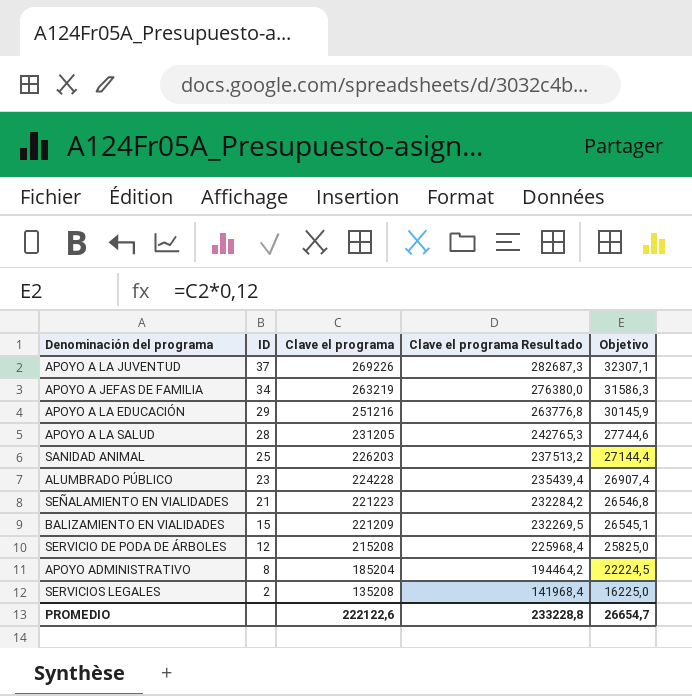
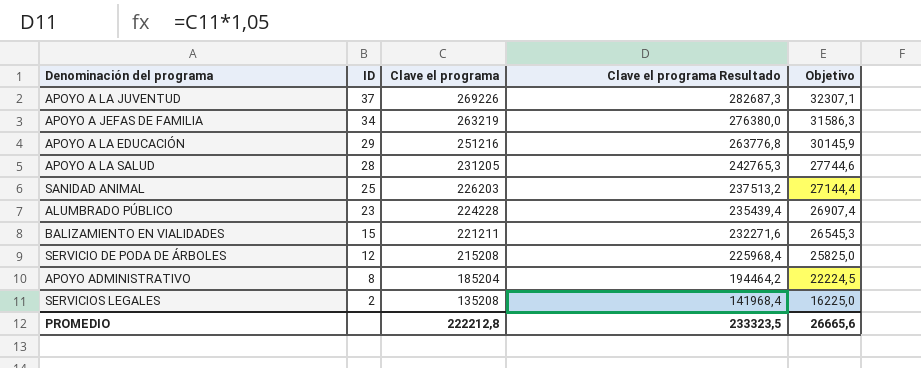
row SEÑALAMIENTO EN VIALIDADES: 21 | 221223 | 232284,2 | 26546,8 -> none
BALIZAMIENTO EN VIALIDADES | Clave el programa: 221209 -> 221211
BALIZAMIENTO EN VIALIDADES | Clave el programa Resultado: 232269,5 -> 232271,6
BALIZAMIENTO EN VIALIDADES | Objetivo: 26545,1 -> 26545,3
PROMEDIO | Clave el programa: 222122,6 -> 222212,8
PROMEDIO | Clave el programa Resultado: 233228,8 -> 233323,5
PROMEDIO | Objetivo: 26654,7 -> 26665,6

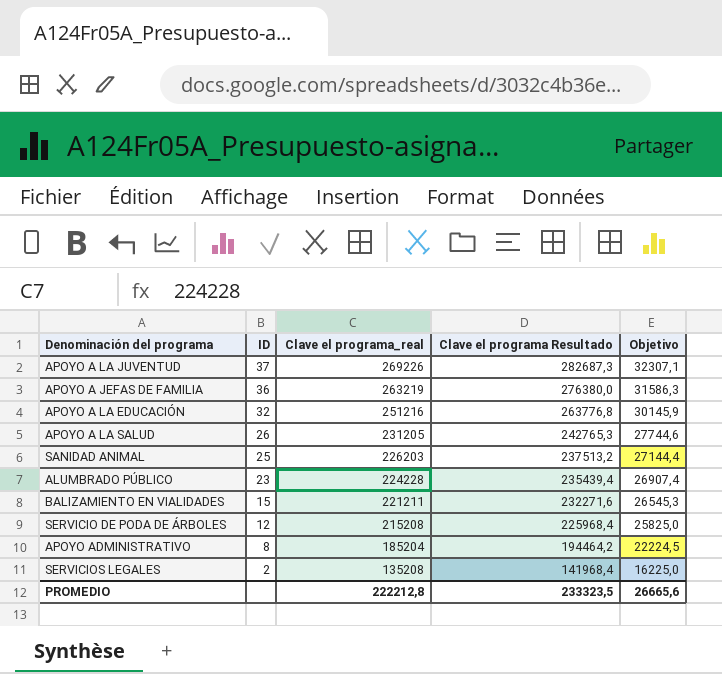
column name: Clave el programa -> Clave el programa_real
APOYO A JEFAS DE FAMILIA | ID: 34 -> 36
APOYO A LA EDUCACIÓN | ID: 29 -> 32
APOYO A LA SALUD | ID: 28 -> 26

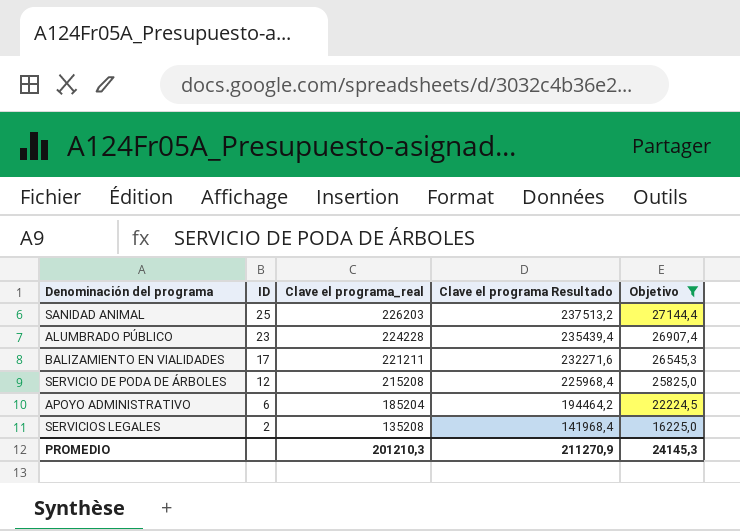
filter: none -> Objetivo <= 27144,4
BALIZAMIENTO EN VIALIDADES | ID: 15 -> 17
APOYO ADMINISTRATIVO | ID: 8 -> 6
PROMEDIO | Clave el programa_real: 222212,8 -> 201210,3
PROMEDIO | Clave el programa Resultado: 233323,5 -> 211270,9
PROMEDIO | Objetivo: 26665,6 -> 24145,3

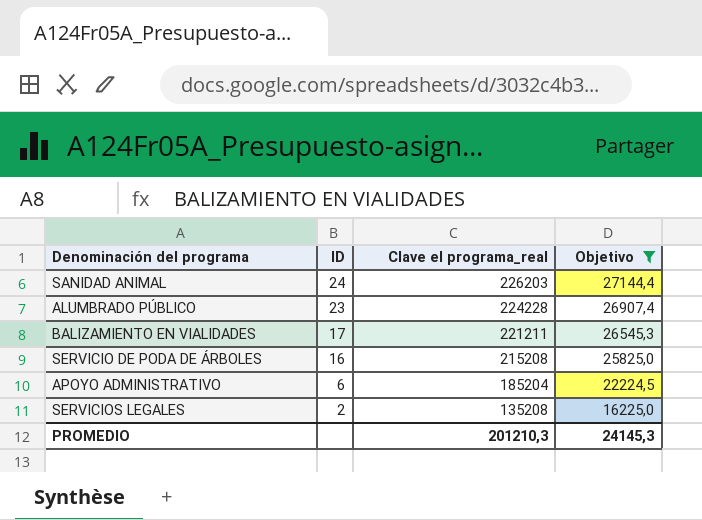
column Clave el programa Resultado | formula: [Clave el programa_real] * 1,05 -> none
SANIDAD ANIMAL | ID: 25 -> 24
SERVICIO DE PODA DE ÁRBOLES | ID: 12 -> 16

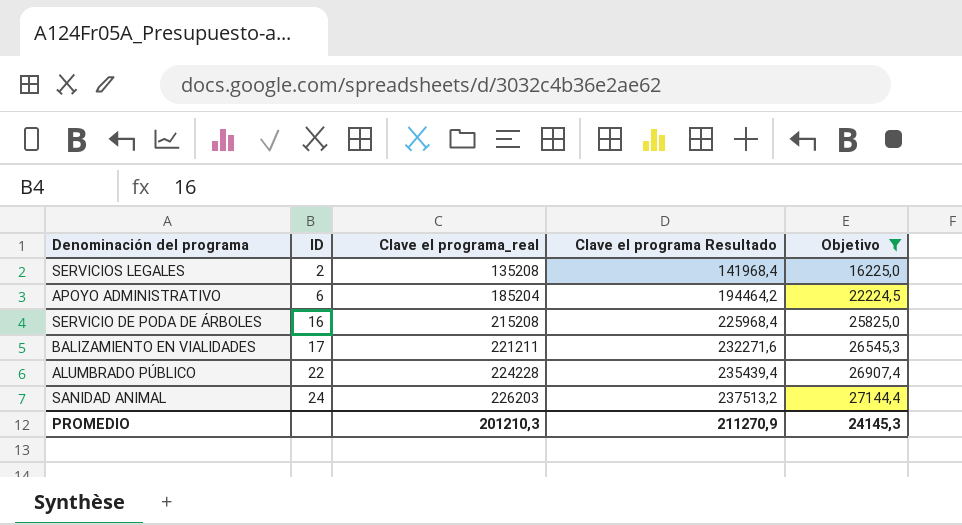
row order: ID descending -> ID ascending
column Clave el programa Resultado | formula: none -> [Clave el programa_real] * 1,05
ALUMBRADO PÚBLICO | ID: 23 -> 22

